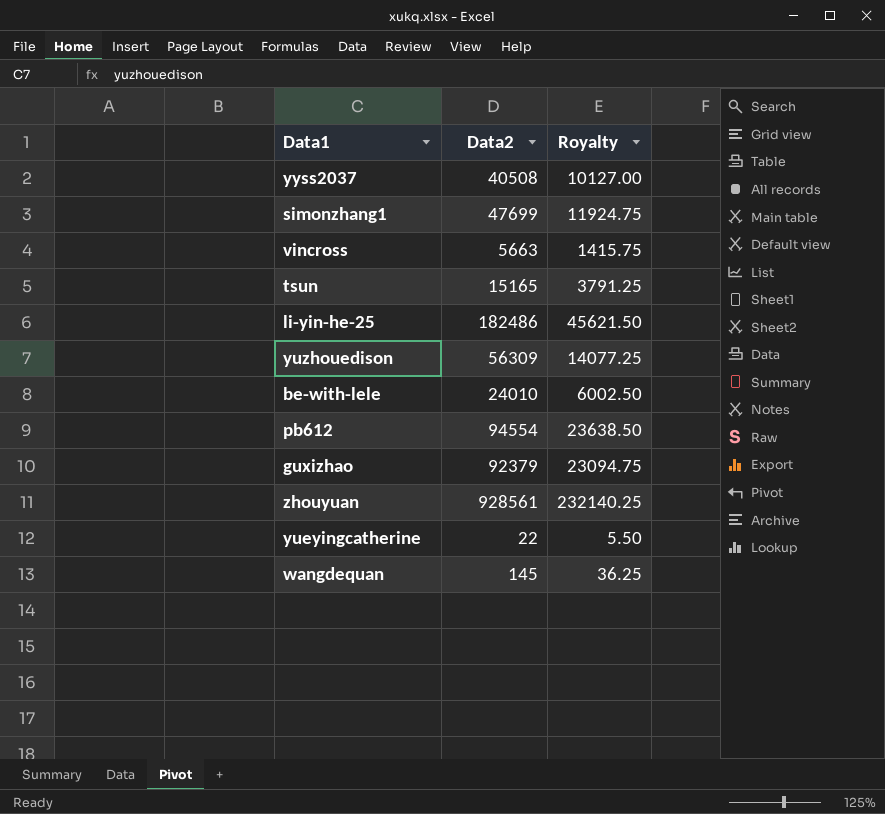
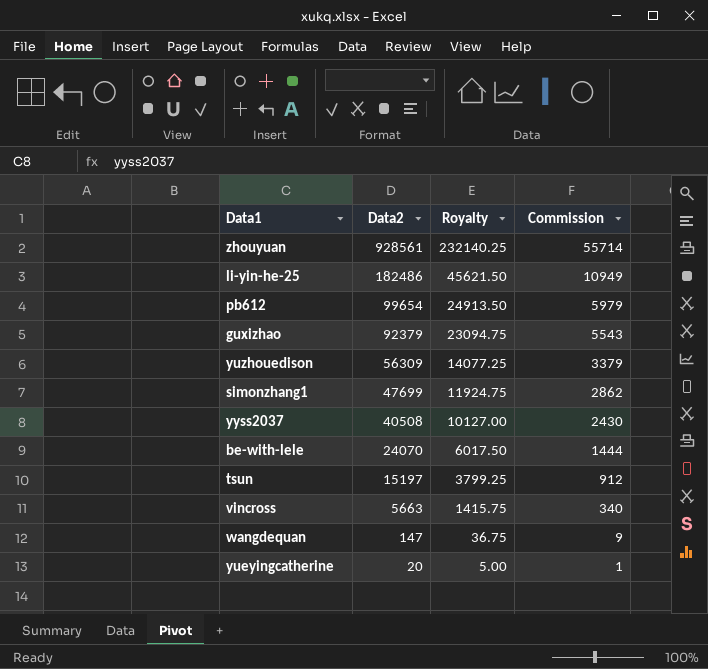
row order: none -> Data2 descending
column Commission | formula: none -> [Data2] * 0.06
pb612 | Data2: 94554 -> 99654
pb612 | Royalty: 23638.50 -> 24913.50
be-with-lele | Data2: 24010 -> 24070
be-with-lele | Royalty: 6002.50 -> 6017.50
tsun | Data2: 15165 -> 15197
tsun | Royalty: 3791.25 -> 3799.25
wangdequan | Data2: 145 -> 147
wangdequan | Royalty: 36.25 -> 36.75
yueyingcatherine | Data2: 22 -> 20
yueyingcatherine | Royalty: 5.50 -> 5.00

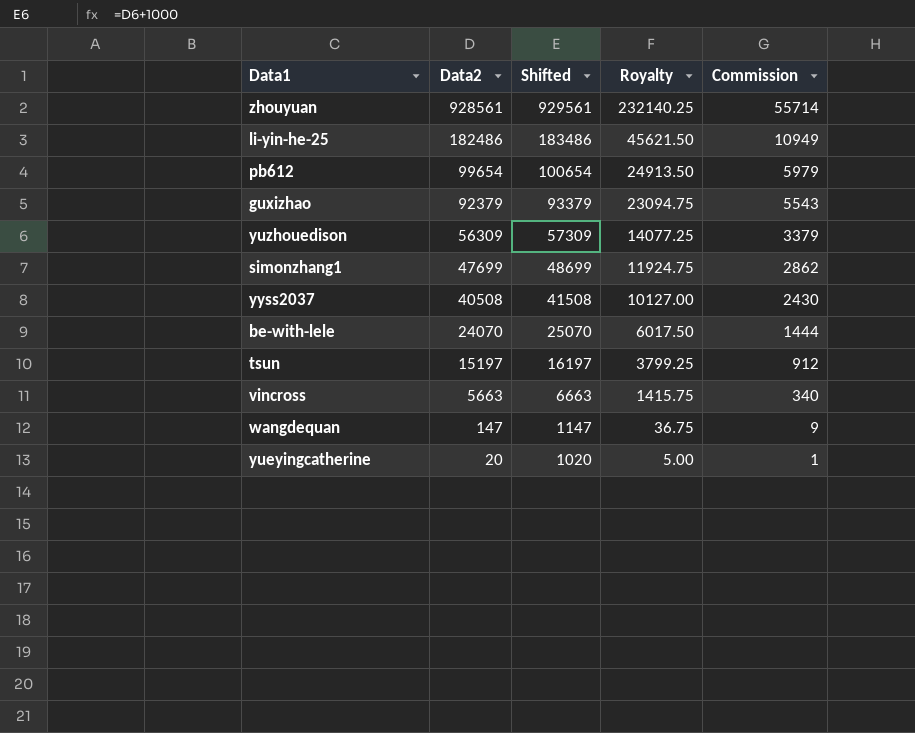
column Shifted | formula: none -> [Data2] + 1000

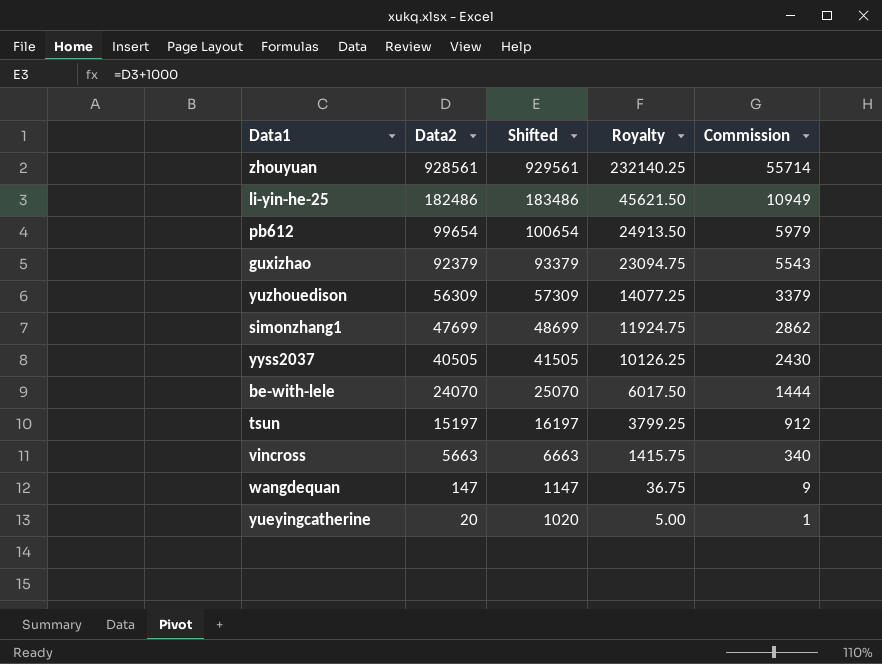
yyss2037 | Data2: 40508 -> 40505
yyss2037 | Shifted: 41508 -> 41505
yyss2037 | Royalty: 10127.00 -> 10126.25

